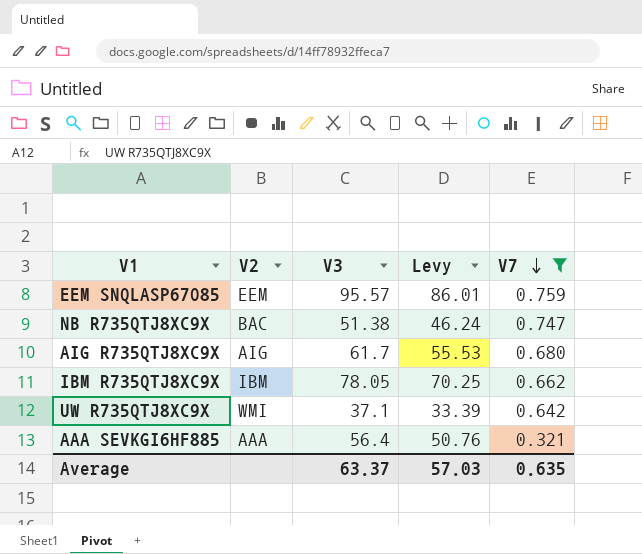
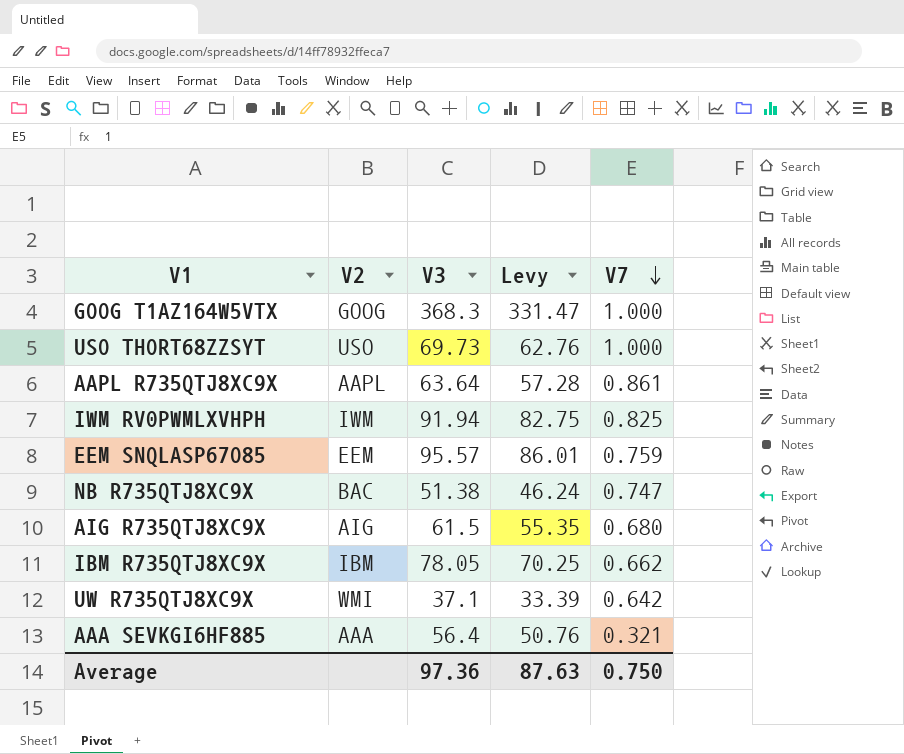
filter: V7 <= 0.759 -> none
AIG R735QTJ8XC9X | V3: 61.7 -> 61.5
AIG R735QTJ8XC9X | Levy: 55.53 -> 55.35
Average | V3: 63.37 -> 97.36
Average | Levy: 57.03 -> 87.63
Average | V7: 0.635 -> 0.750

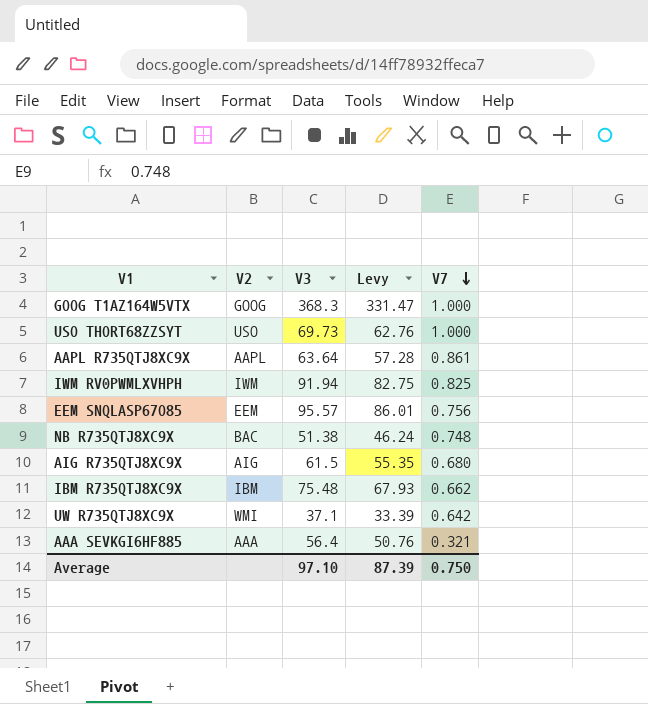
EEM SNQLASP67O85 | V7: 0.759 -> 0.756
NB R735QTJ8XC9X | V7: 0.747 -> 0.748
IBM R735QTJ8XC9X | V3: 78.05 -> 75.48
IBM R735QTJ8XC9X | Levy: 70.25 -> 67.93
Average | V3: 97.36 -> 97.10
Average | Levy: 87.63 -> 87.39

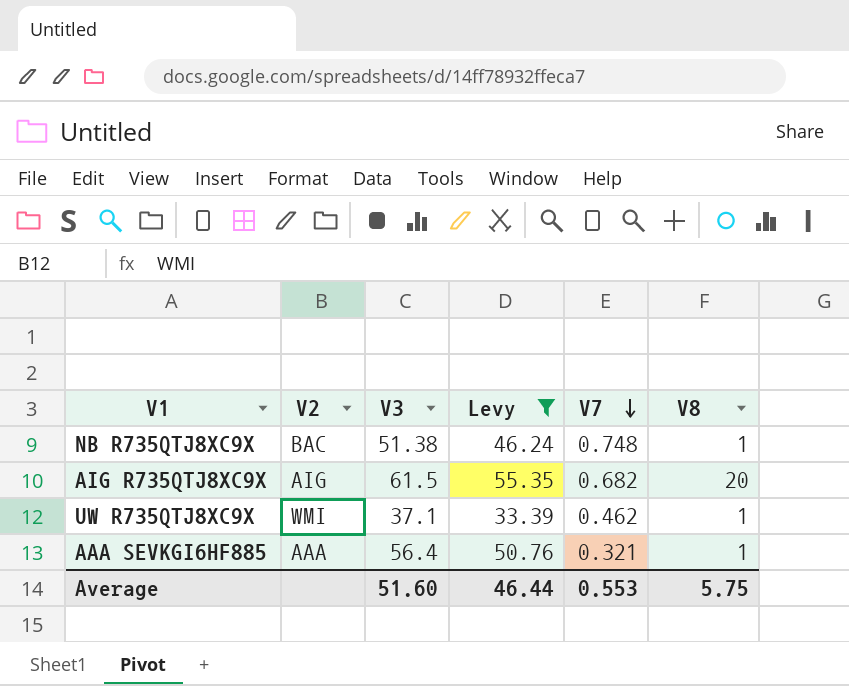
filter: none -> Levy <= 55.35
column V8 | position: none -> 6
AIG R735QTJ8XC9X | V7: 0.680 -> 0.682
UW R735QTJ8XC9X | V7: 0.642 -> 0.462
Average | V3: 97.10 -> 51.60
Average | Levy: 87.39 -> 46.44
Average | V7: 0.750 -> 0.553

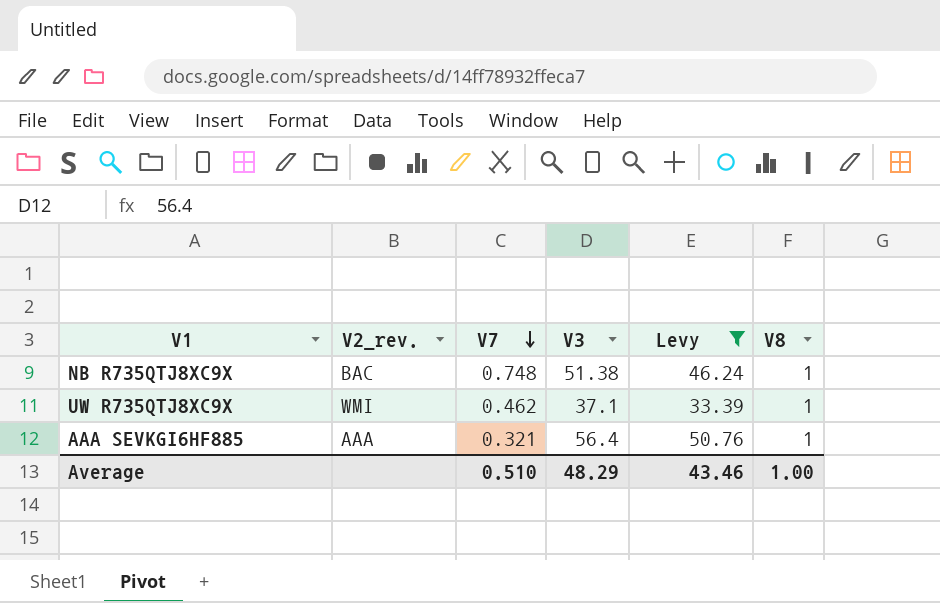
column name: V2 -> V2_rev.
column V7 | position: 5 -> 3
row AIG R735QTJ8XC9X: AIG | 61.5 | 55.35 | 0.682 | 20 -> none
Average | V7: 0.553 -> 0.510
Average | V3: 51.60 -> 48.29
Average | Levy: 46.44 -> 43.46
Average | V8: 5.75 -> 1.00

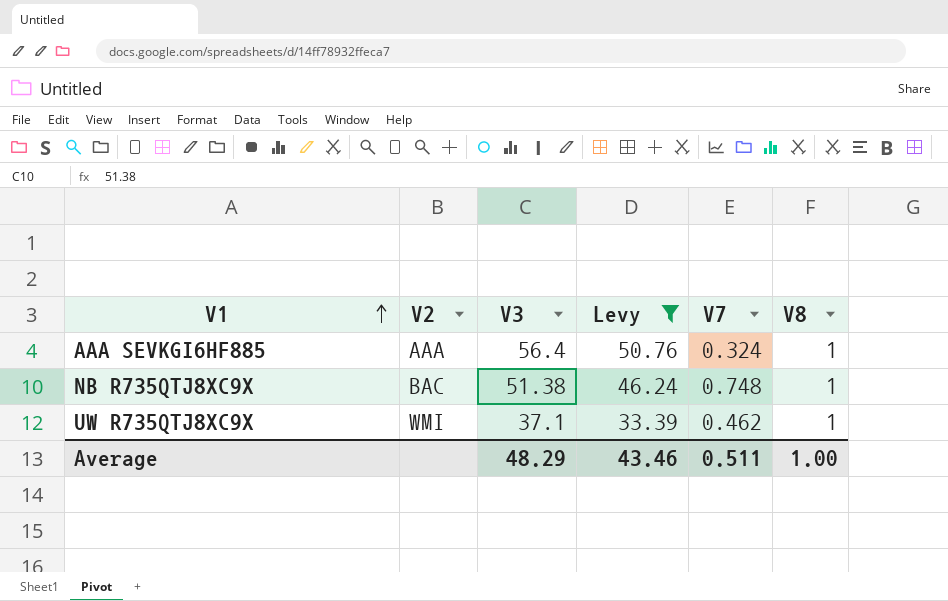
row order: V7 descending -> V1 ascending
column name: V2_rev. -> V2
column V7 | position: 3 -> 5
AAA SEVKGI6HF885 | V7: 0.321 -> 0.324
Average | V7: 0.510 -> 0.511

